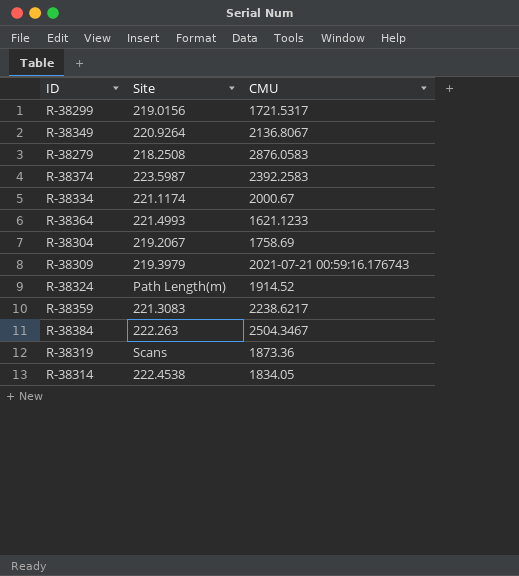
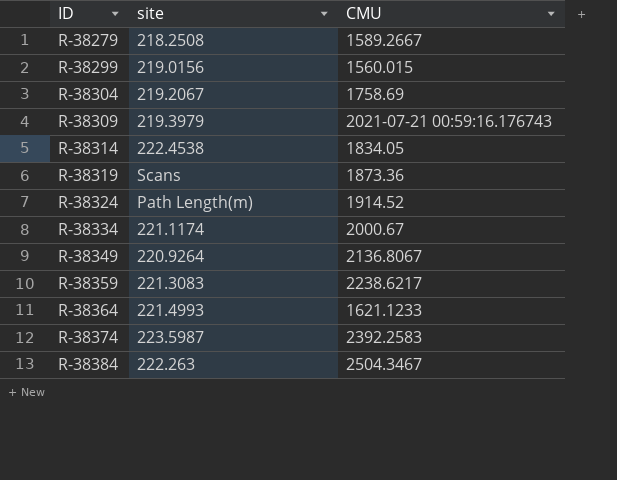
row order: none -> ID ascending
column name: Site -> site
R-38279 | CMU: 2876.0583 -> 1589.2667
R-38299 | CMU: 1721.5317 -> 1560.015

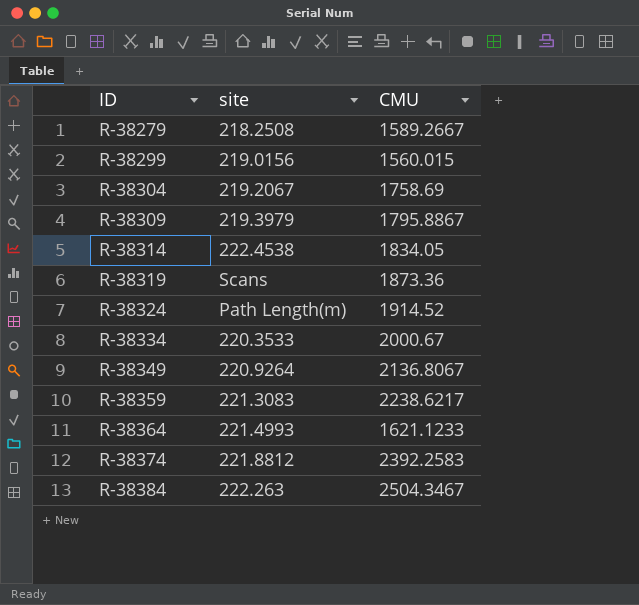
R-38309 | CMU: 2021-07-21 00:59:16.176743 -> 1795.8867
R-38334 | site: 221.1174 -> 220.3533
R-38374 | site: 223.5987 -> 221.8812

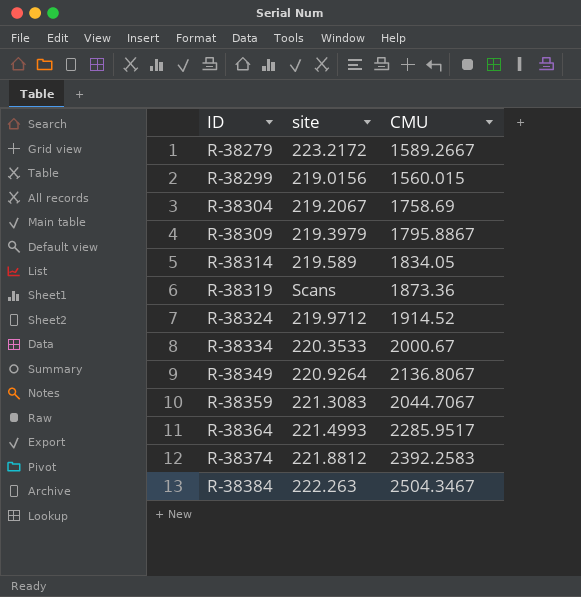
R-38279 | site: 218.2508 -> 223.2172
R-38314 | site: 222.4538 -> 219.589
R-38324 | site: Path Length(m) -> 219.9712
R-38359 | CMU: 2238.6217 -> 2044.7067
R-38364 | CMU: 1621.1233 -> 2285.9517

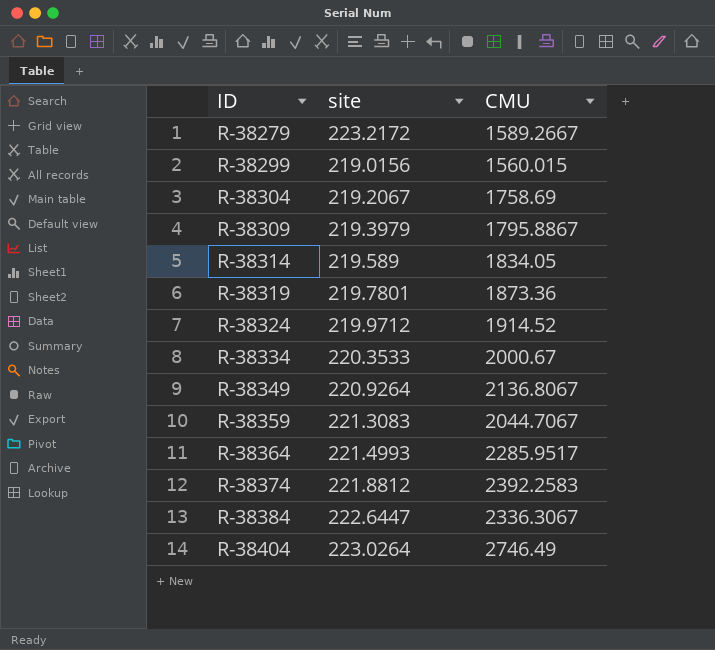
R-38319 | site: Scans -> 219.7801
R-38384 | site: 222.263 -> 222.6447
R-38384 | CMU: 2504.3467 -> 2336.3067
row R-38404: none -> 223.0264 | 2746.49

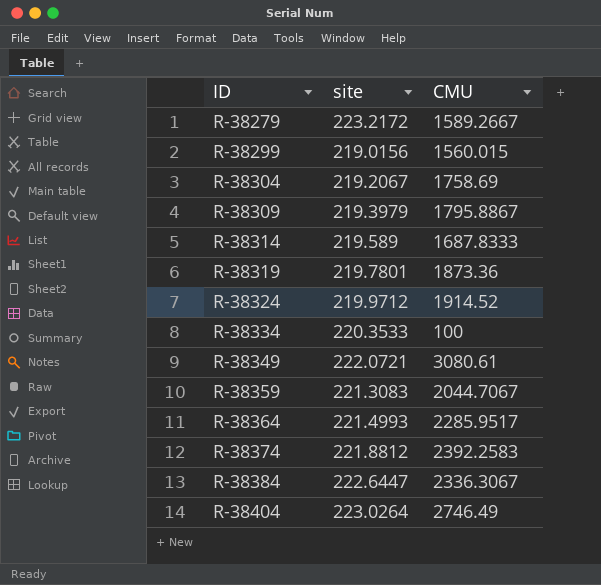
R-38314 | CMU: 1834.05 -> 1687.8333
R-38334 | CMU: 2000.67 -> 100
R-38349 | site: 220.9264 -> 222.0721
R-38349 | CMU: 2136.8067 -> 3080.61

